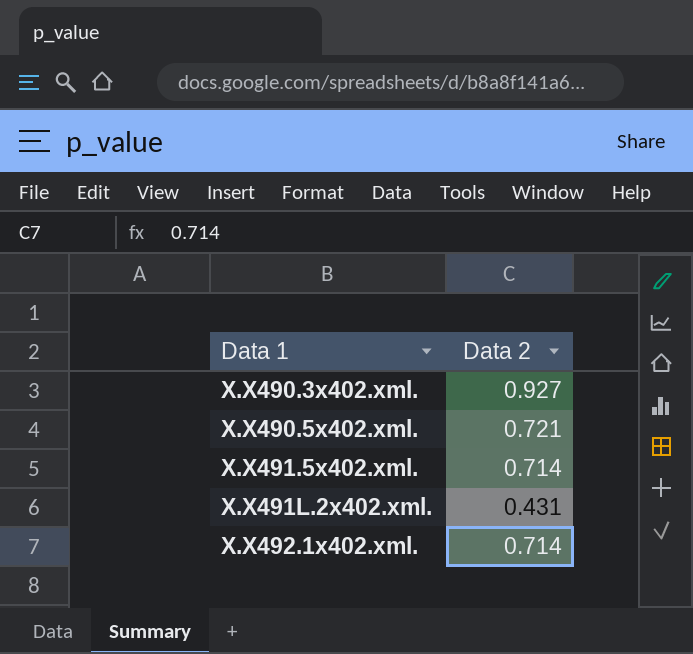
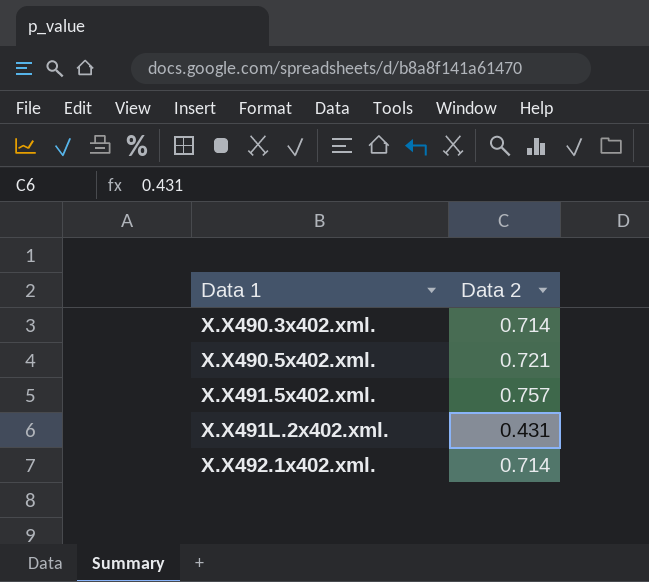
X.X490.3x402.xml. | Data 2: 0.927 -> 0.714
X.X491.5x402.xml. | Data 2: 0.714 -> 0.757

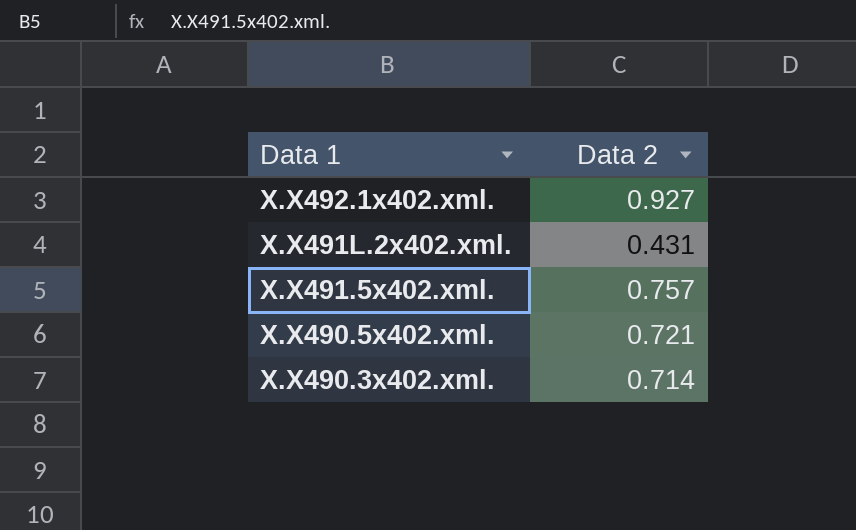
row order: Data 1 ascending -> Data 1 descending
X.X492.1x402.xml. | Data 2: 0.714 -> 0.927

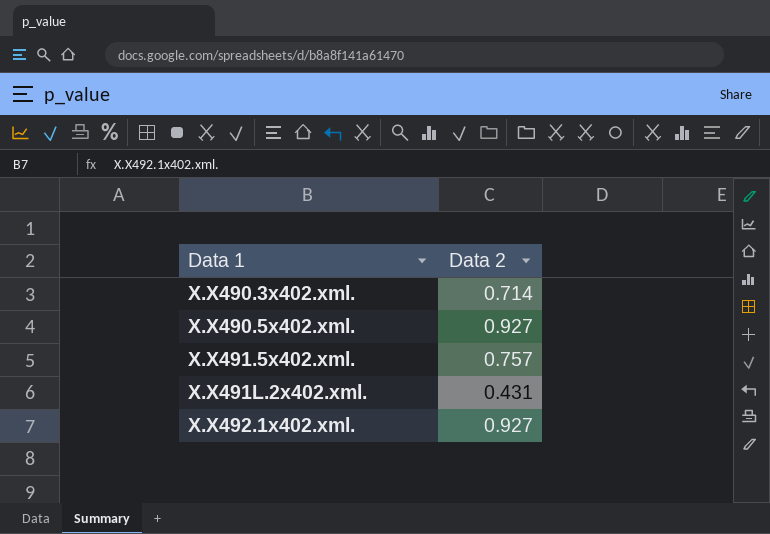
row order: Data 1 descending -> Data 1 ascending
X.X490.5x402.xml. | Data 2: 0.721 -> 0.927

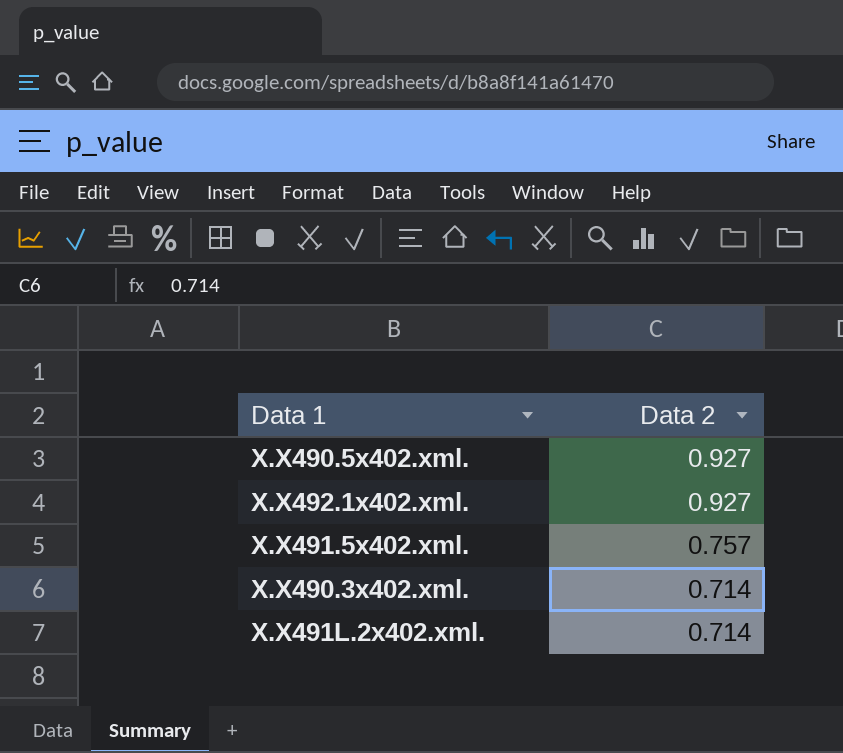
row order: Data 1 ascending -> Data 2 descending
X.X491L.2x402.xml. | Data 2: 0.431 -> 0.714

